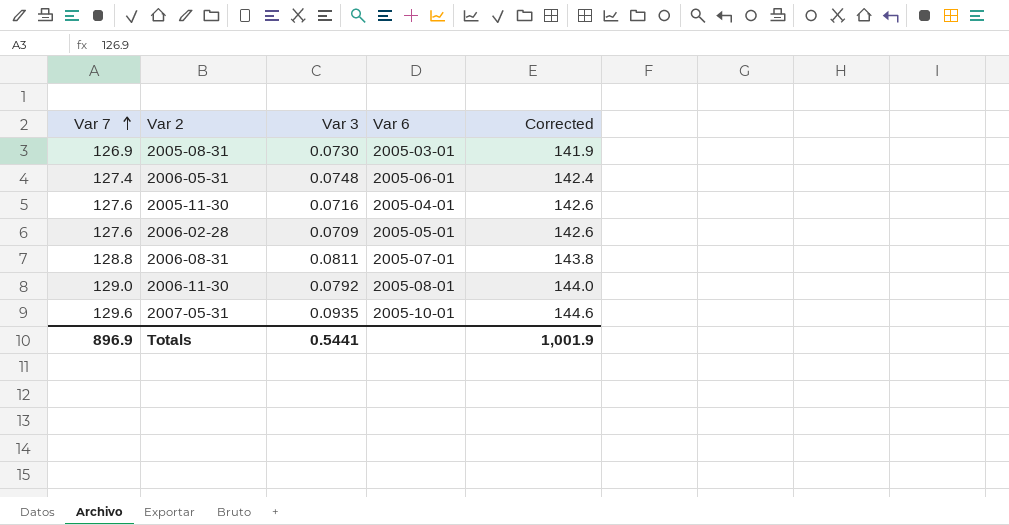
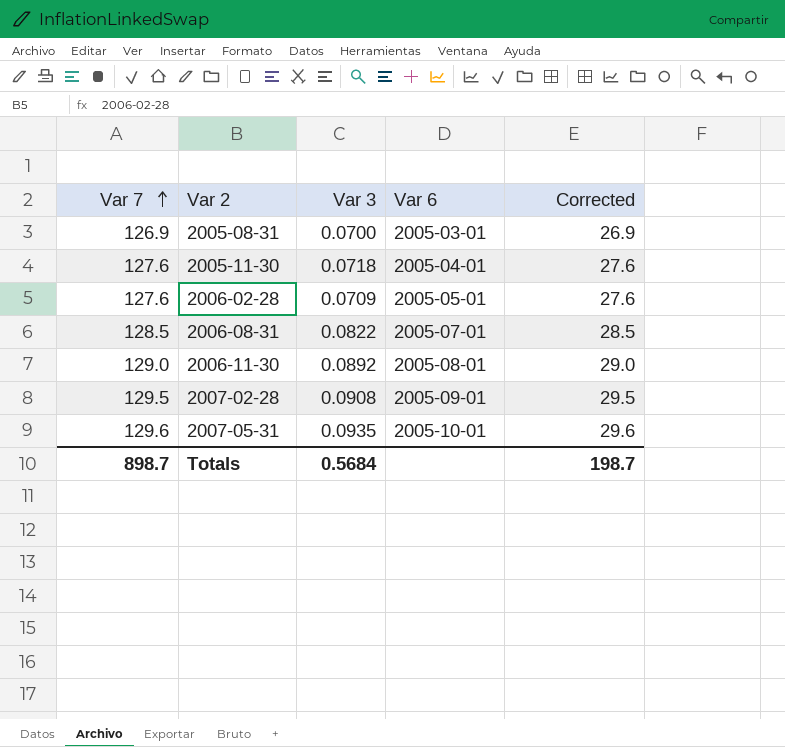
column Corrected | formula: [Var 7] + 15 -> [Var 7] - 100
row 2006-05-31: 127.4 | 0.0748 | 2005-06-01 | 142.4 -> none
2005-08-31 | Var 3: 0.0730 -> 0.0700
2005-11-30 | Var 3: 0.0716 -> 0.0718
2006-08-31 | Var 7: 128.8 -> 128.5
2006-08-31 | Var 3: 0.0811 -> 0.0822
2006-11-30 | Var 3: 0.0792 -> 0.0892
row 2007-02-28: none -> 129.5 | 0.0908 | 2005-09-01 | 29.5
Totals | Var 7: 896.9 -> 898.7
Totals | Var 3: 0.5441 -> 0.5684
Totals | Corrected: 1,001.9 -> 198.7

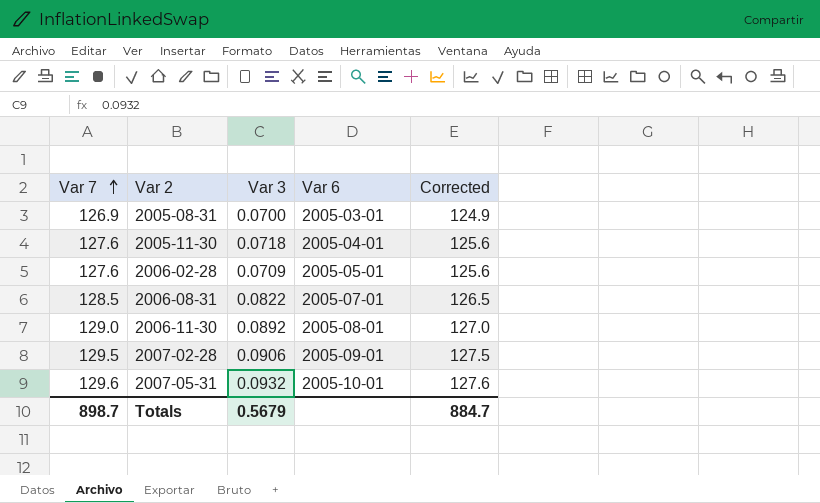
column Corrected | formula: [Var 7] - 100 -> [Var 7] - 2
2007-02-28 | Var 3: 0.0908 -> 0.0906
2007-05-31 | Var 3: 0.0935 -> 0.0932
Totals | Var 3: 0.5684 -> 0.5679
Totals | Corrected: 198.7 -> 884.7

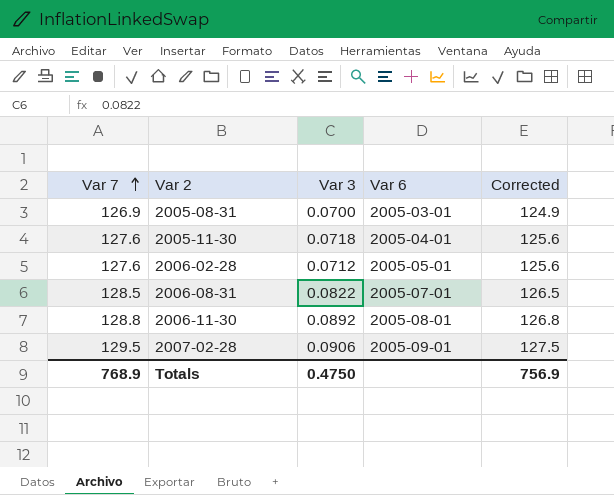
row 2007-05-31: 129.6 | 0.0932 | 2005-10-01 | 127.6 -> none
2006-02-28 | Var 3: 0.0709 -> 0.0712
2006-11-30 | Var 7: 129.0 -> 128.8
2006-11-30 | Corrected: 127.0 -> 126.8
Totals | Var 7: 898.7 -> 768.9
Totals | Var 3: 0.5679 -> 0.4750
Totals | Corrected: 884.7 -> 756.9

